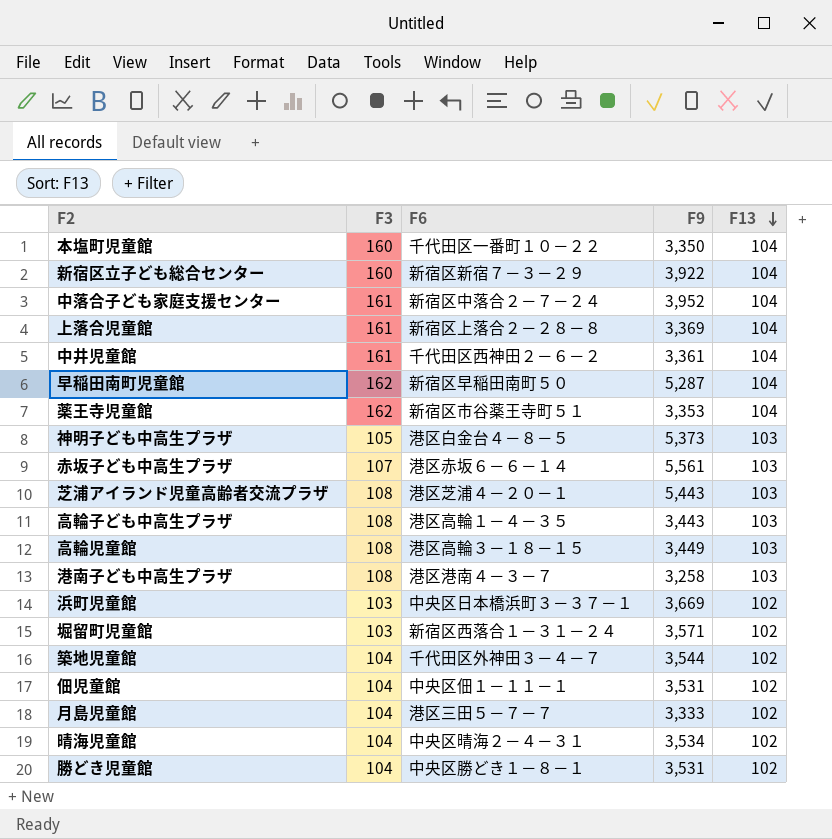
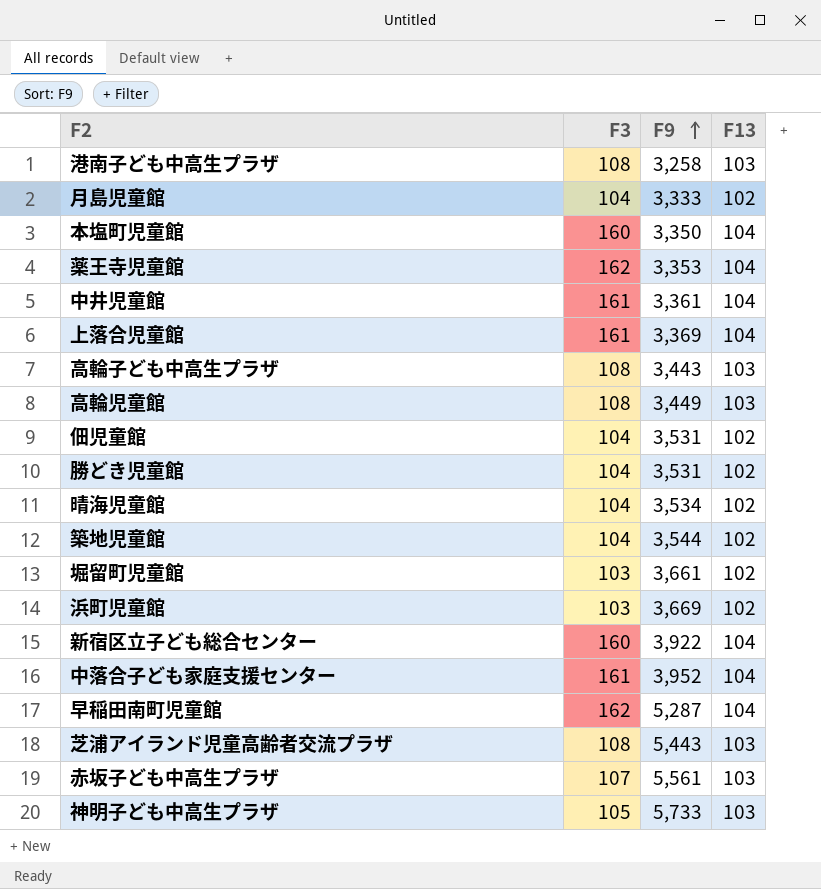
row order: F13 descending -> F9 ascending
column F6 | position: 3 -> none
堀留町児童館 | F9: 3,571 -> 3,661
神明子ども中高生プラザ | F9: 5,373 -> 5,733

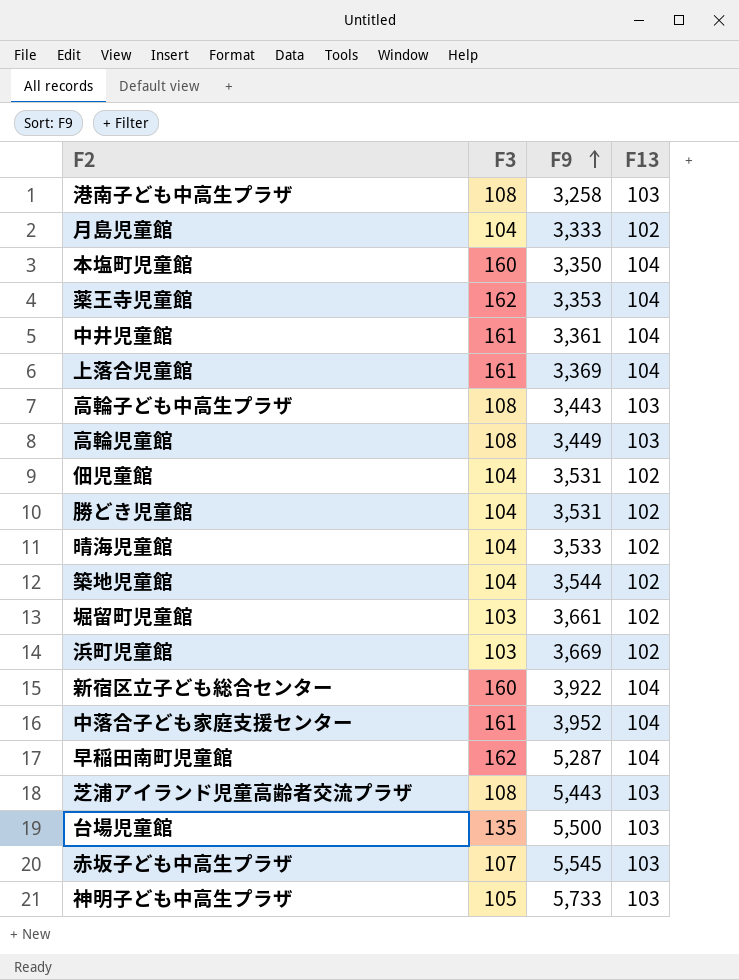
晴海児童館 | F9: 3,534 -> 3,533
row 台場児童館: none -> 135 | 5,500 | 103
赤坂子ども中高生プラザ | F9: 5,561 -> 5,545

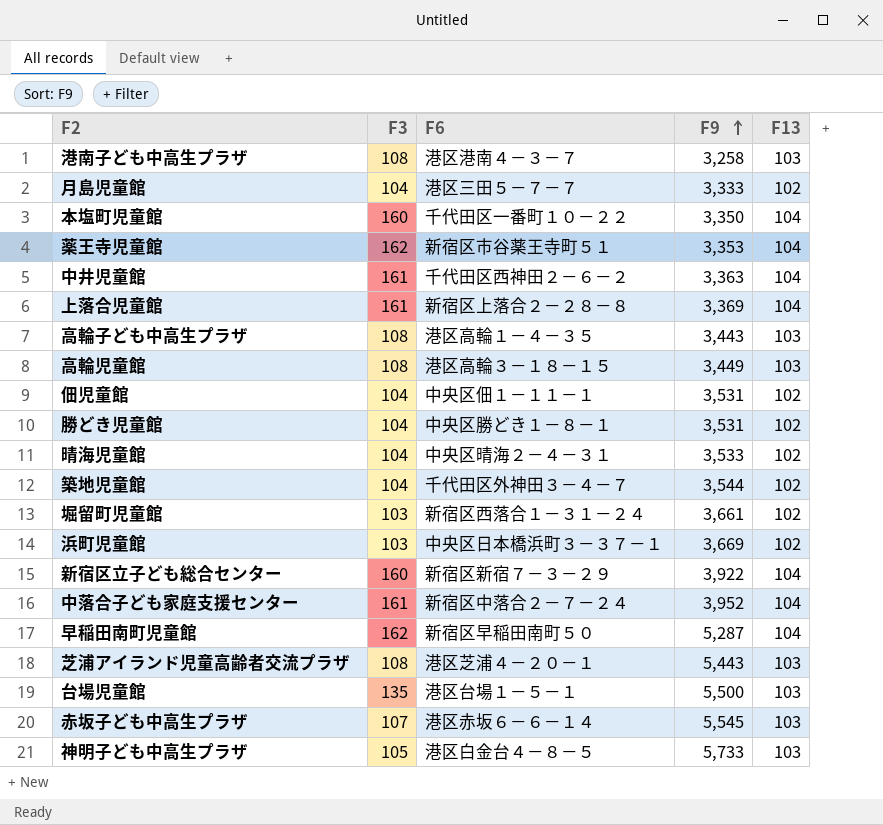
column F6 | position: none -> 3
中井児童館 | F9: 3,361 -> 3,363

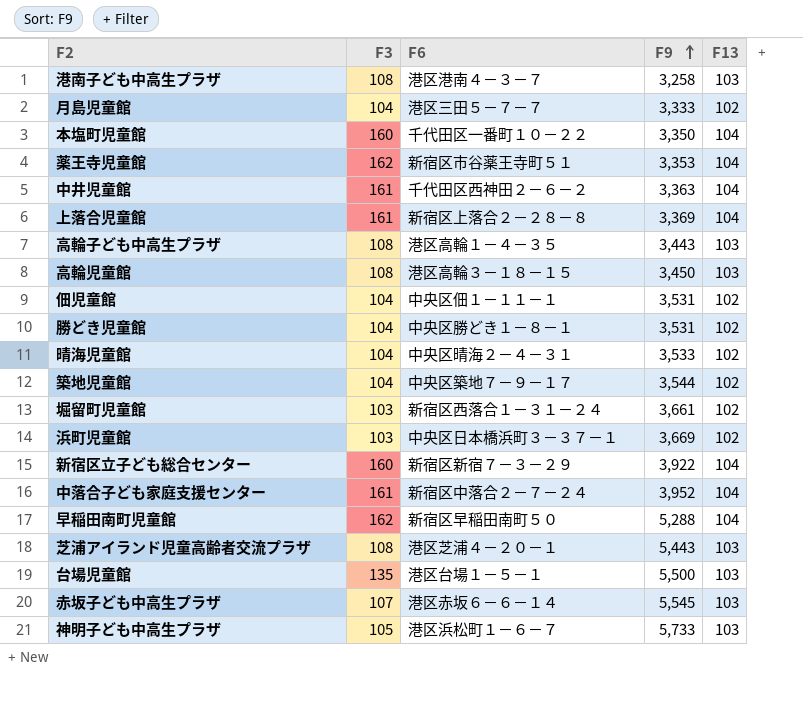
高輪児童館 | F9: 3,449 -> 3,450
築地児童館 | F6: 千代田区外神田３－４－７ -> 中央区築地７－９－１７
早稲田南町児童館 | F9: 5,287 -> 5,288
神明子ども中高生プラザ | F6: 港区白金台４－８－５ -> 港区浜松町１－６－７

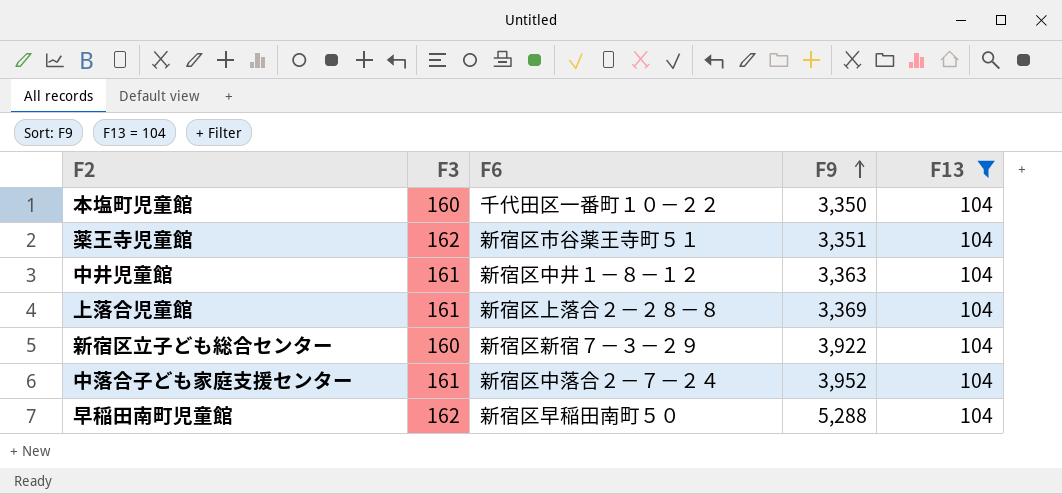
filter: none -> F13 = 104
薬王寺児童館 | F9: 3,353 -> 3,351
中井児童館 | F6: 千代田区西神田２－６－２ -> 新宿区中井１－８－１２

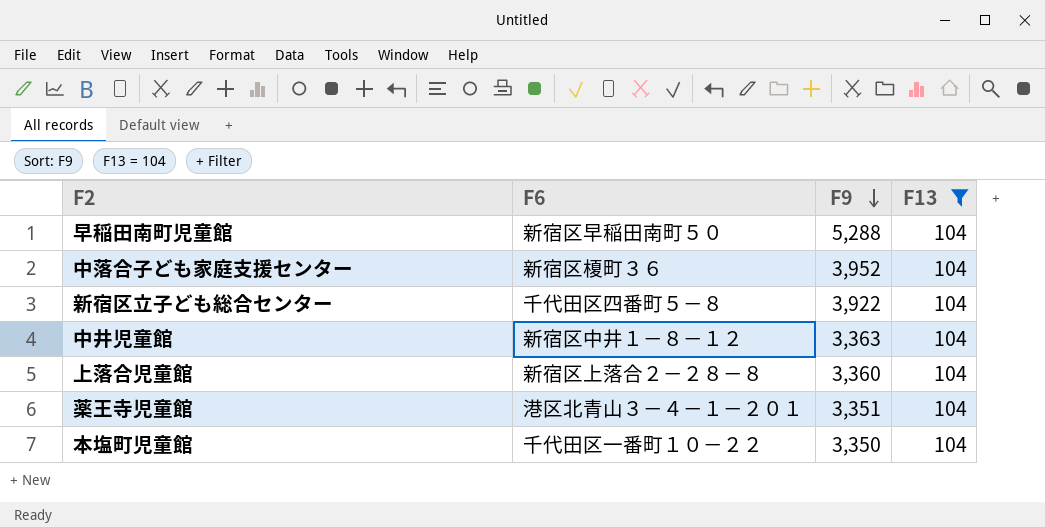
row order: F9 ascending -> F9 descending
column F3 | position: 2 -> none
中落合子ども家庭支援センター | F6: 新宿区中落合２－７－２４ -> 新宿区榎町３６
新宿区立子ども総合センター | F6: 新宿区新宿７－３－２９ -> 千代田区四番町５－８
上落合児童館 | F9: 3,369 -> 3,360
薬王寺児童館 | F6: 新宿区市谷薬王寺町５１ -> 港区北青山３－４－１－２０１

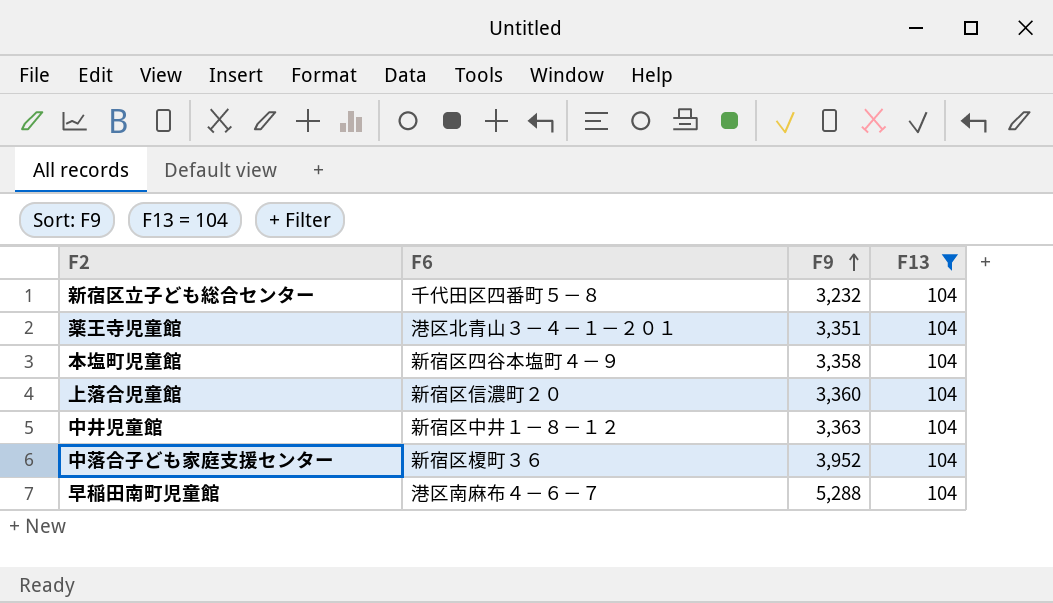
row order: F9 descending -> F9 ascending
新宿区立子ども総合センター | F9: 3,922 -> 3,232
本塩町児童館 | F6: 千代田区一番町１０－２２ -> 新宿区四谷本塩町４－９
本塩町児童館 | F9: 3,350 -> 3,358
上落合児童館 | F6: 新宿区上落合２－２８－８ -> 新宿区信濃町２０
早稲田南町児童館 | F6: 新宿区早稲田南町５０ -> 港区南麻布４－６－７

